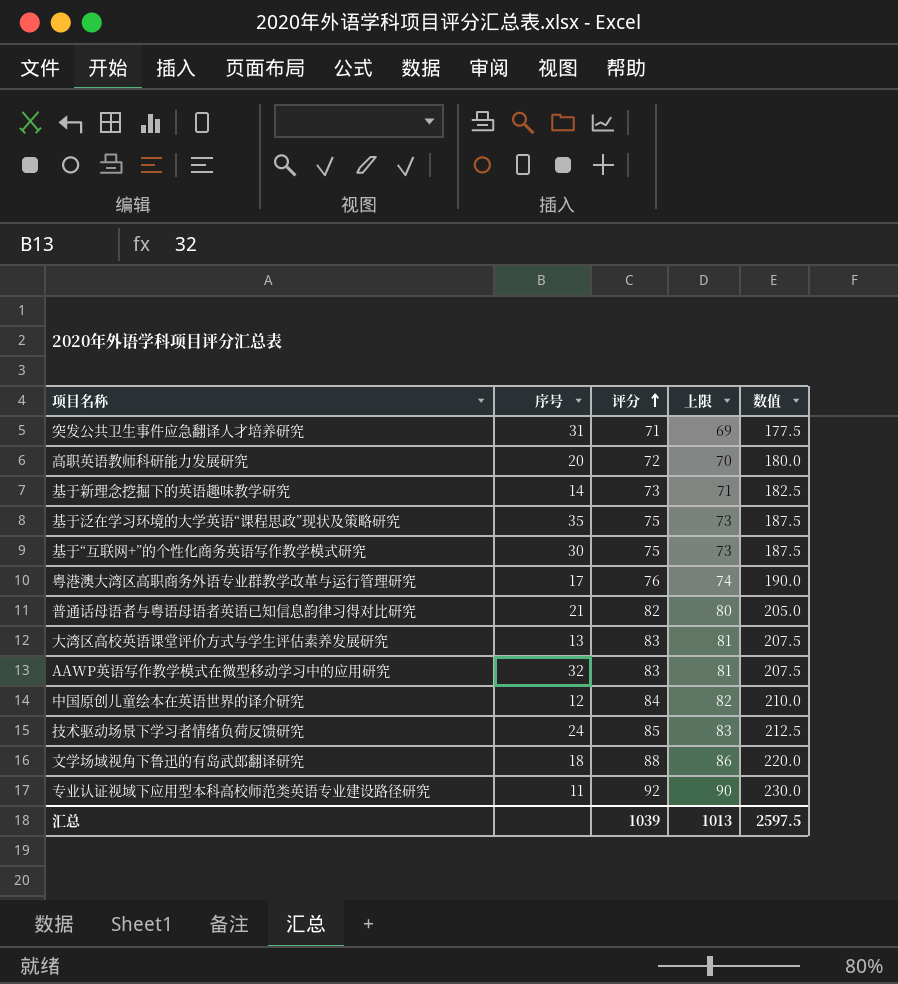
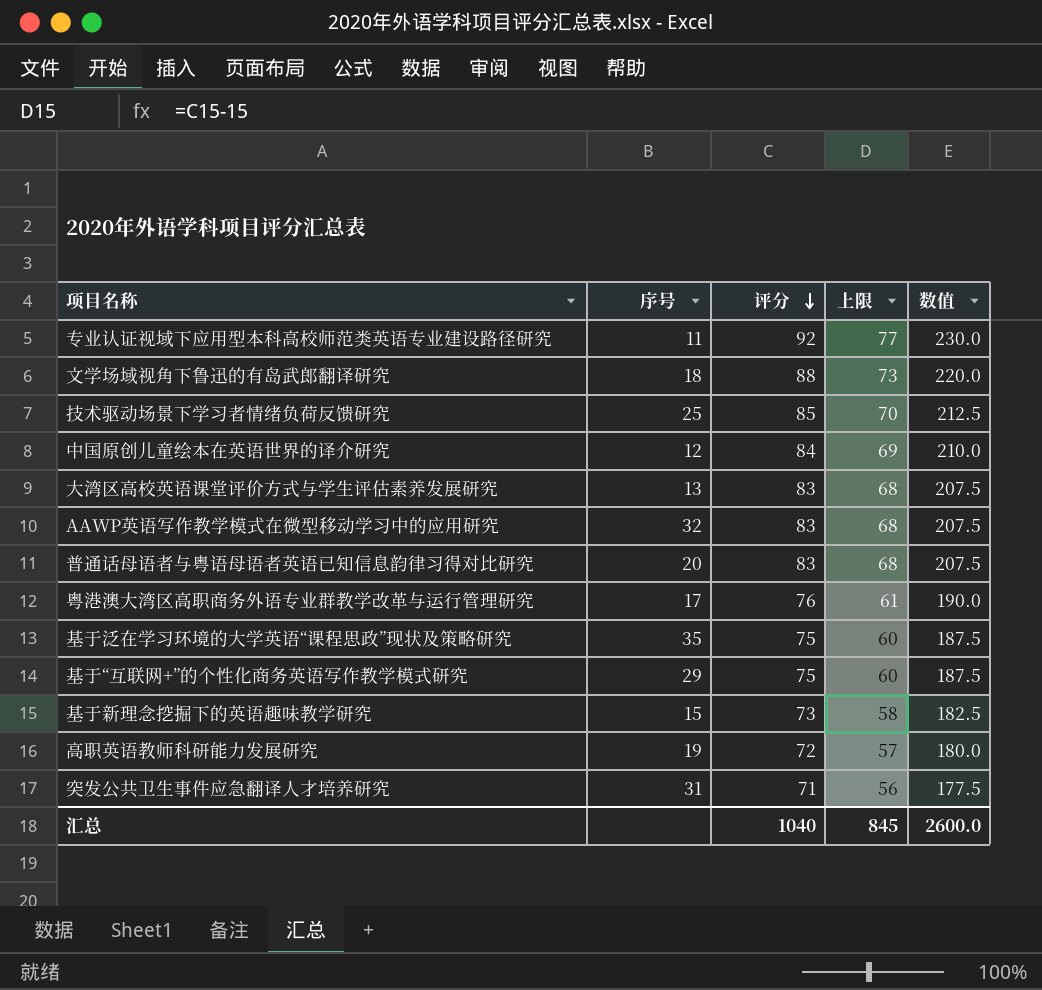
row order: 评分 ascending -> 评分 descending
column 上限 | formula: [评分] - 2 -> [评分] - 15
技术驱动场景下学习者情绪负荷反馈研究 | 序号: 24 -> 25
普通话母语者与粤语母语者英语已知信息韵律习得对比研究 | 序号: 21 -> 20
普通话母语者与粤语母语者英语已知信息韵律习得对比研究 | 评分: 82 -> 83
普通话母语者与粤语母语者英语已知信息韵律习得对比研究 | 数值: 205.0 -> 207.5
基于“互联网+”的个性化商务英语写作教学模式研究 | 序号: 30 -> 29
基于新理念挖掘下的英语趣味教学研究 | 序号: 14 -> 15
高职英语教师科研能力发展研究 | 序号: 20 -> 19
汇总 | 评分: 1039 -> 1040
汇总 | 上限: 1013 -> 845
汇总 | 数值: 2597.5 -> 2600.0

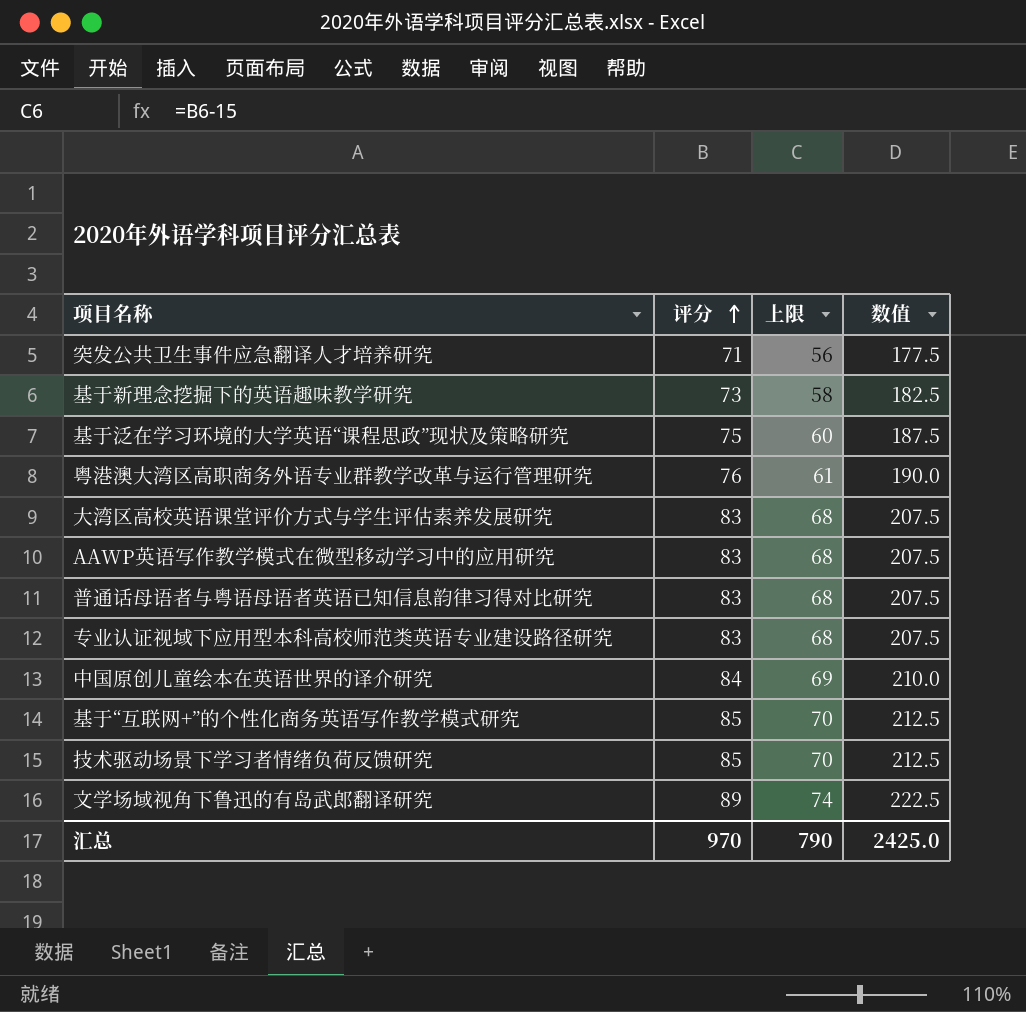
row order: 评分 descending -> 评分 ascending
column 序号 | position: 2 -> none
row 高职英语教师科研能力发展研究: 19 | 72 | 57 | 180.0 -> none
专业认证视域下应用型本科高校师范类英语专业建设路径研究 | 评分: 92 -> 83
专业认证视域下应用型本科高校师范类英语专业建设路径研究 | 上限: 77 -> 68
专业认证视域下应用型本科高校师范类英语专业建设路径研究 | 数值: 230.0 -> 207.5
基于“互联网+”的个性化商务英语写作教学模式研究 | 评分: 75 -> 85
基于“互联网+”的个性化商务英语写作教学模式研究 | 上限: 60 -> 70
基于“互联网+”的个性化商务英语写作教学模式研究 | 数值: 187.5 -> 212.5
文学场域视角下鲁迅的有岛武郎翻译研究 | 评分: 88 -> 89
文学场域视角下鲁迅的有岛武郎翻译研究 | 上限: 73 -> 74
文学场域视角下鲁迅的有岛武郎翻译研究 | 数值: 220.0 -> 222.5
汇总 | 评分: 1040 -> 970
汇总 | 上限: 845 -> 790
汇总 | 数值: 2600.0 -> 2425.0

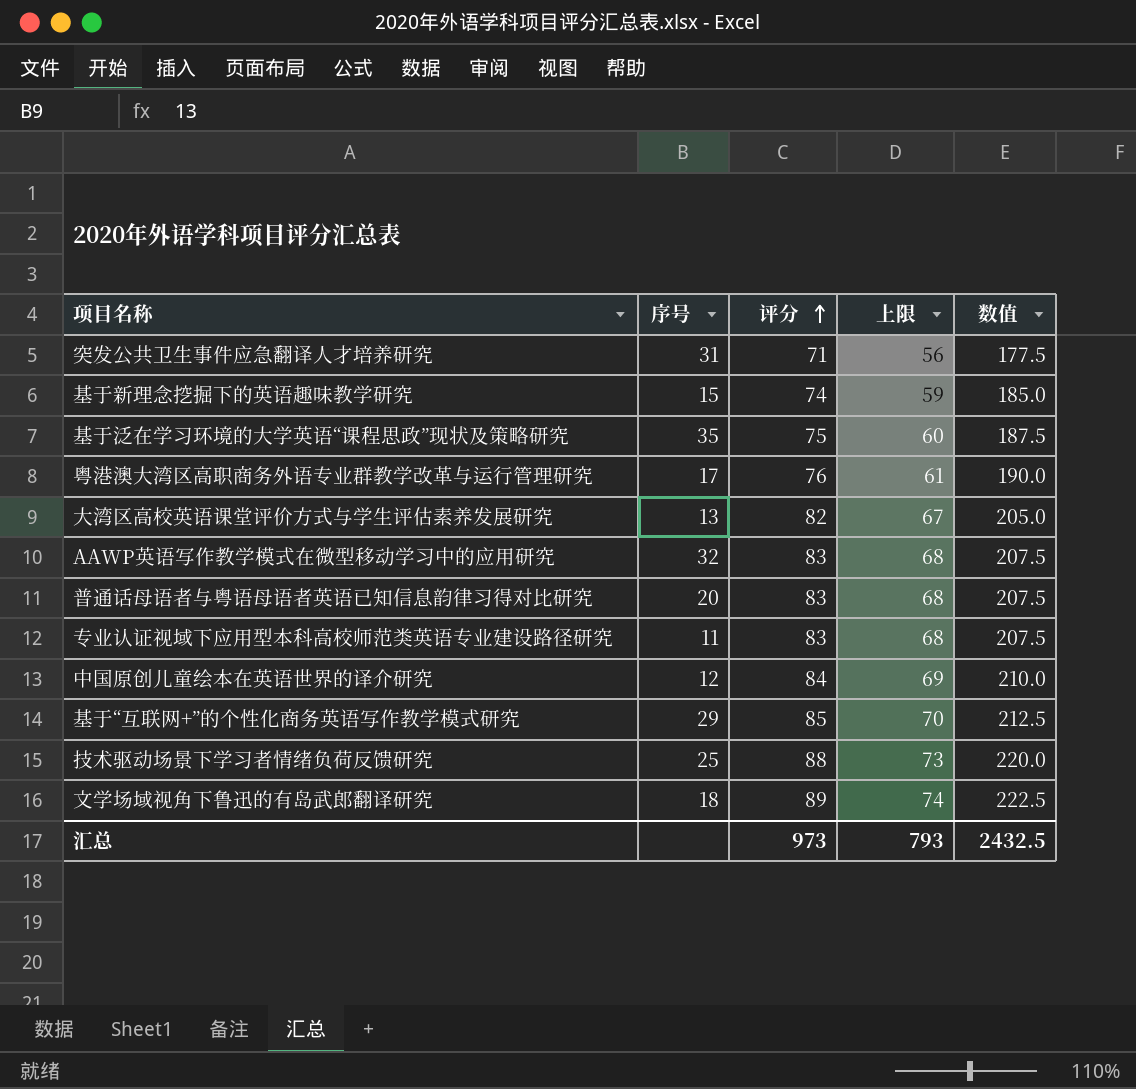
column 序号 | position: none -> 2
基于新理念挖掘下的英语趣味教学研究 | 评分: 73 -> 74
基于新理念挖掘下的英语趣味教学研究 | 上限: 58 -> 59
基于新理念挖掘下的英语趣味教学研究 | 数值: 182.5 -> 185.0
大湾区高校英语课堂评价方式与学生评估素养发展研究 | 评分: 83 -> 82
大湾区高校英语课堂评价方式与学生评估素养发展研究 | 上限: 68 -> 67
大湾区高校英语课堂评价方式与学生评估素养发展研究 | 数值: 207.5 -> 205.0
技术驱动场景下学习者情绪负荷反馈研究 | 评分: 85 -> 88
技术驱动场景下学习者情绪负荷反馈研究 | 上限: 70 -> 73
技术驱动场景下学习者情绪负荷反馈研究 | 数值: 212.5 -> 220.0
汇总 | 评分: 970 -> 973
汇总 | 上限: 790 -> 793
汇总 | 数值: 2425.0 -> 2432.5

